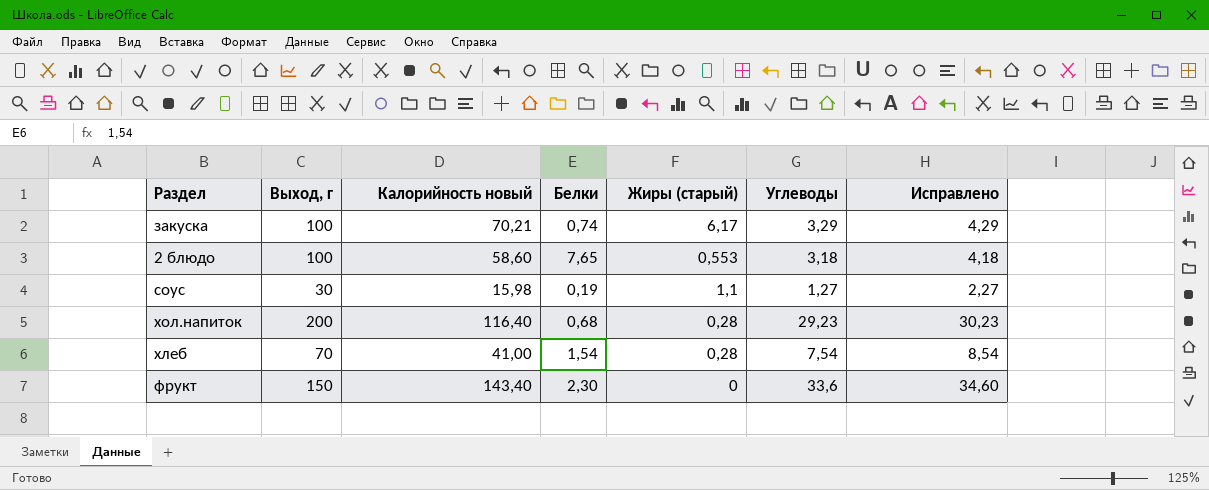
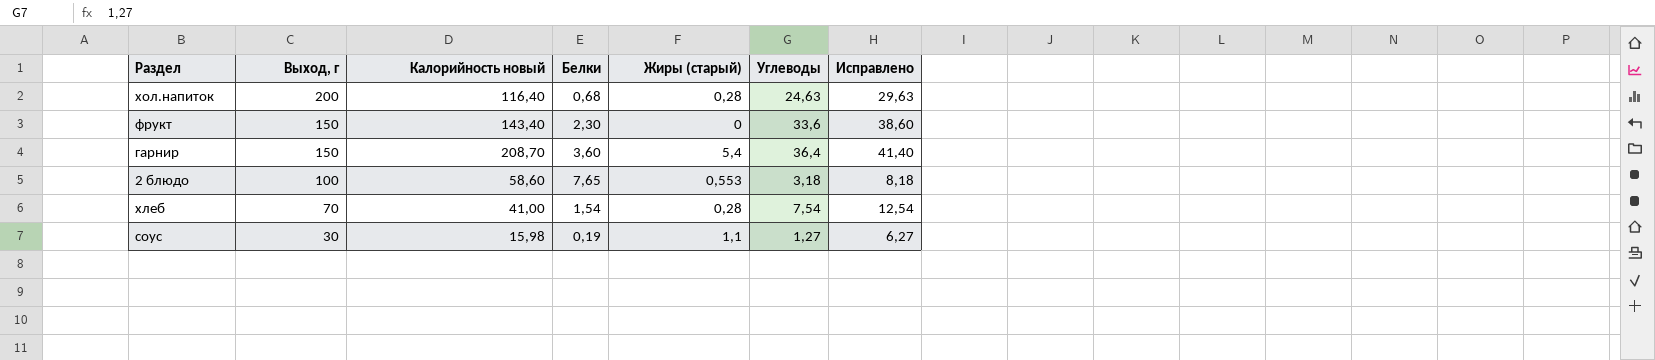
row order: none -> Выход, г descending
column Исправлено | formula: [Углеводы] + 1 -> [Углеводы] + 5
row закуска: 100 | 70,21 | 0,74 | 6,17 | 3,29 | 4,29 -> none
хол.напиток | Углеводы: 29,23 -> 24,63
row гарнир: none -> 150 | 208,70 | 3,60 | 5,4 | 36,4 | 41,40

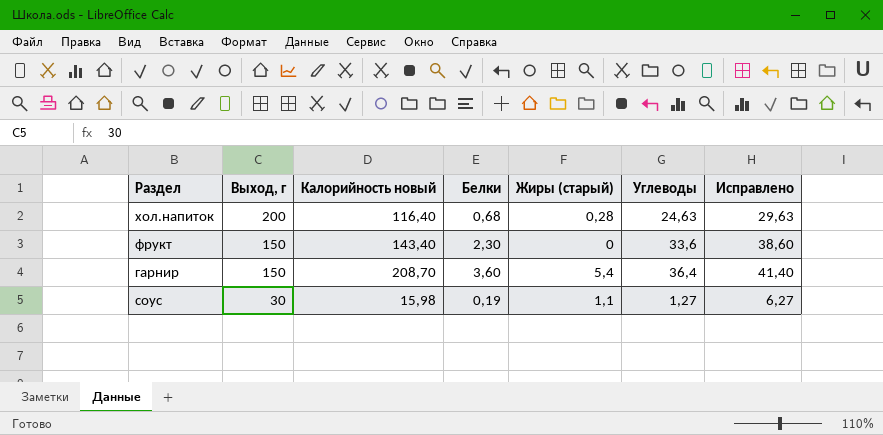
row 2 блюдо: 100 | 58,60 | 7,65 | 0,553 | 3,18 | 8,18 -> none
row хлеб: 70 | 41,00 | 1,54 | 0,28 | 7,54 | 12,54 -> none

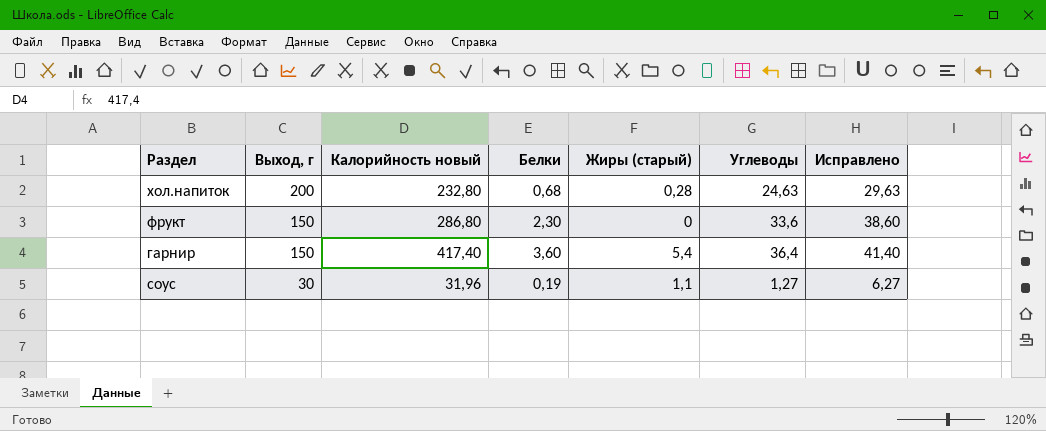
хол.напиток | Калорийность новый: 116,40 -> 232,80
фрукт | Калорийность новый: 143,40 -> 286,80
гарнир | Калорийность новый: 208,70 -> 417,40
соус | Калорийность новый: 15,98 -> 31,96

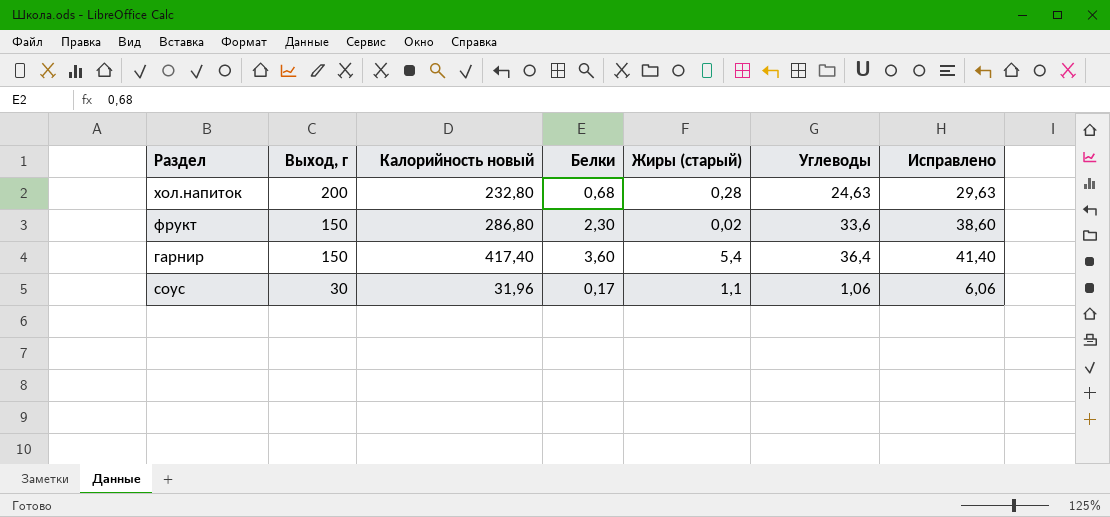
фрукт | Жиры (старый): 0 -> 0,02
соус | Белки: 0,19 -> 0,17
соус | Углеводы: 1,27 -> 1,06
соус | Исправлено: 6,27 -> 6,06

